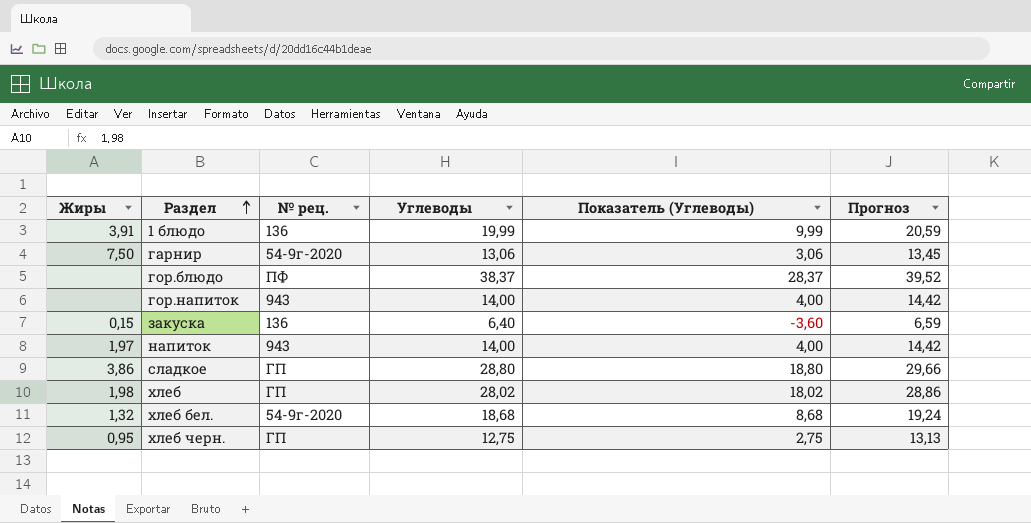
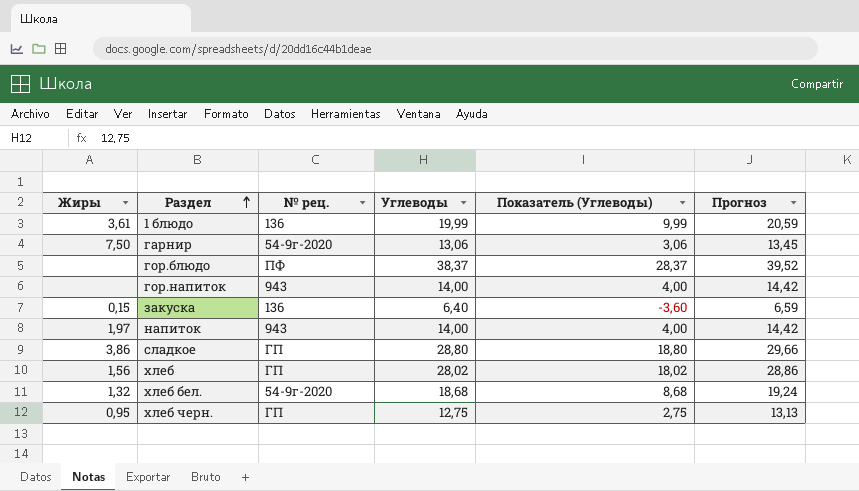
1 блюдо | Жиры: 3,91 -> 3,61
хлеб | Жиры: 1,98 -> 1,56

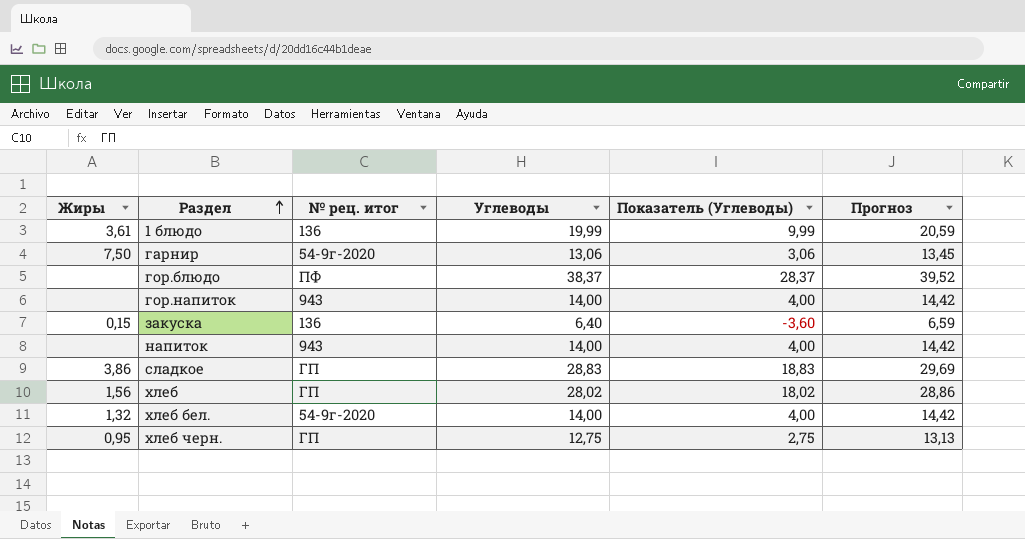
column name: № рец. -> № рец. итог
напиток | Жиры: 1,97 -> none
сладкое | Углеводы: 28,80 -> 28,83
сладкое | Показатель (Углеводы): 18,80 -> 18,83
сладкое | Прогноз: 29,66 -> 29,69
хлеб бел. | Углеводы: 18,68 -> 14,00
хлеб бел. | Показатель (Углеводы): 8,68 -> 4,00
хлеб бел. | Прогноз: 19,24 -> 14,42

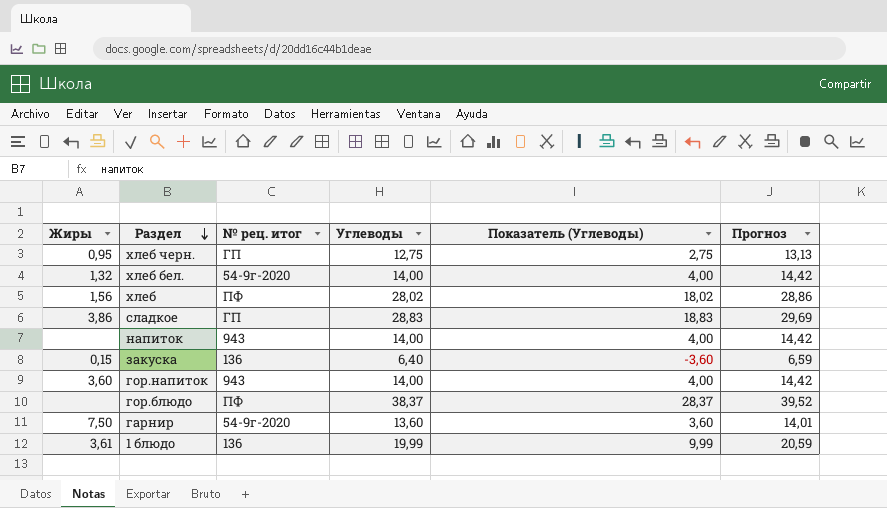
row order: Раздел ascending -> Раздел descending
хлеб | № рец. итог: ГП -> ПФ
гор.напиток | Жиры: none -> 3,60
гарнир | Углеводы: 13,06 -> 13,60
гарнир | Показатель (Углеводы): 3,06 -> 3,60
гарнир | Прогноз: 13,45 -> 14,01

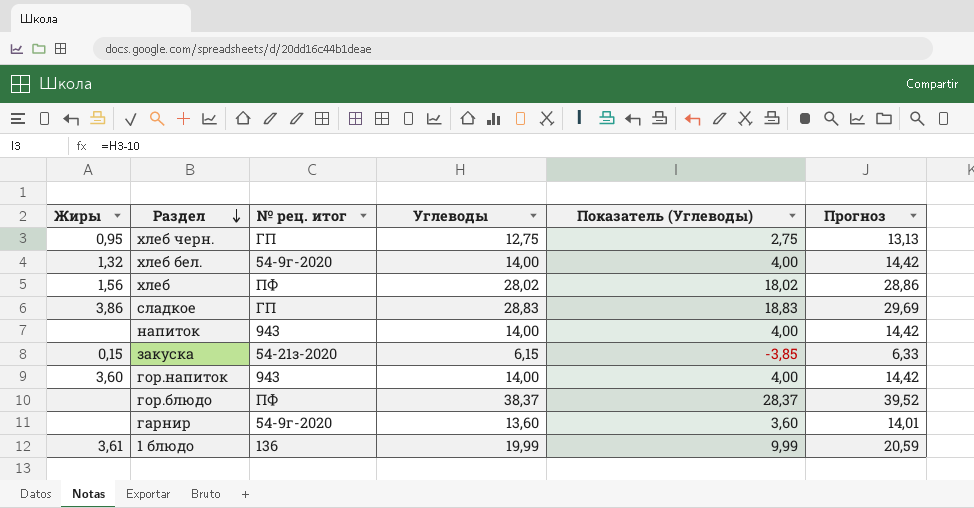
закуска | № рец. итог: 136 -> 54-21з-2020
закуска | Углеводы: 6,40 -> 6,15
закуска | Показатель (Углеводы): -3,60 -> -3,85
закуска | Прогноз: 6,59 -> 6,33
гарнир | Жиры: 7,50 -> none

